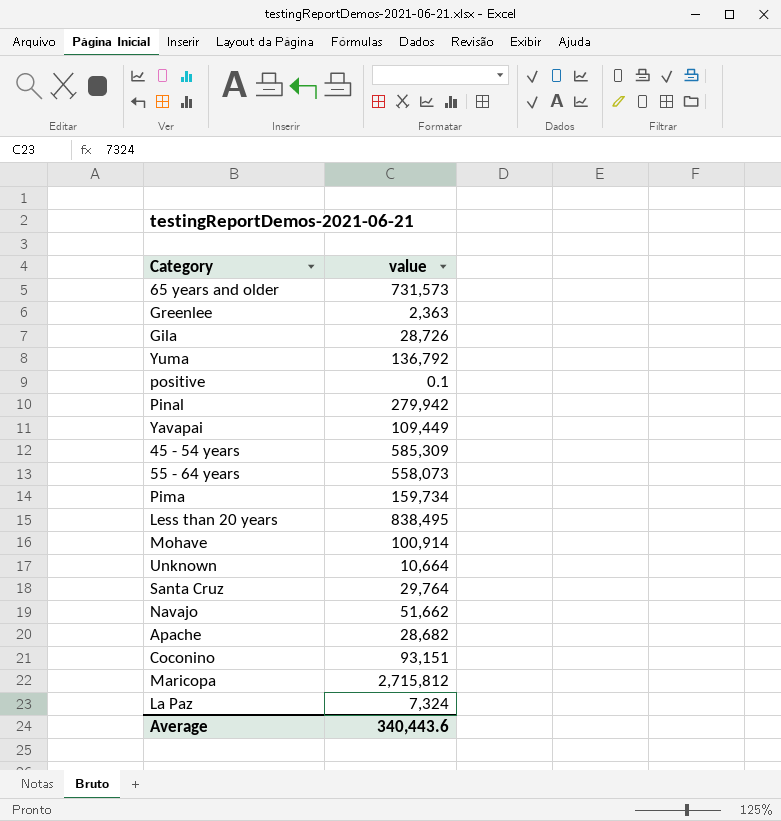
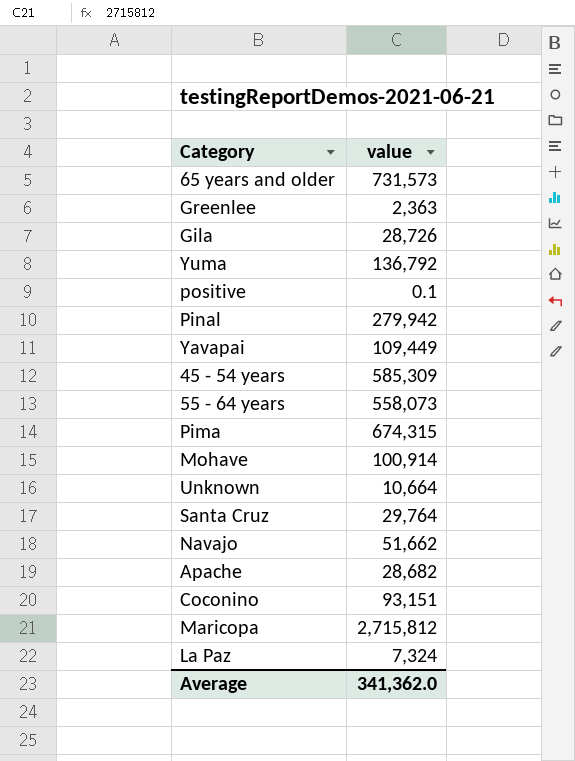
row Less than 20 years: 838,495 -> none
Pima | value: 159,734 -> 674,315
Average | value: 340,443.6 -> 341,362.0

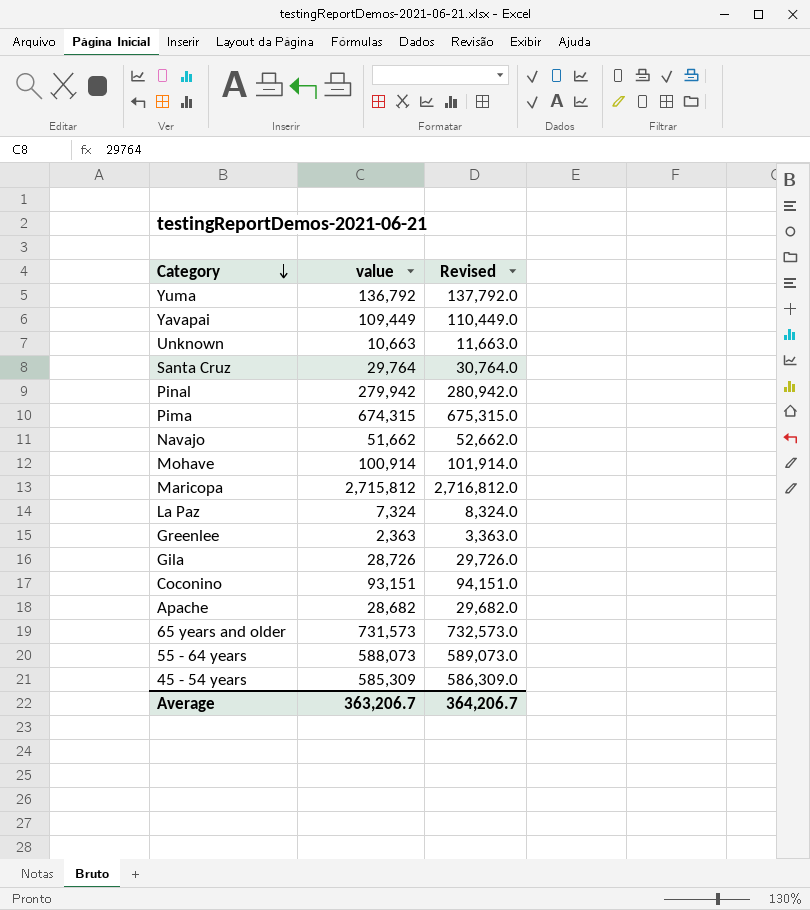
row order: none -> Category descending
column Revised | formula: none -> [value] + 1000
row positive: 0.1 -> none
Unknown | value: 10,664 -> 10,663
55 - 64 years | value: 558,073 -> 588,073
Average | value: 341,362.0 -> 363,206.7

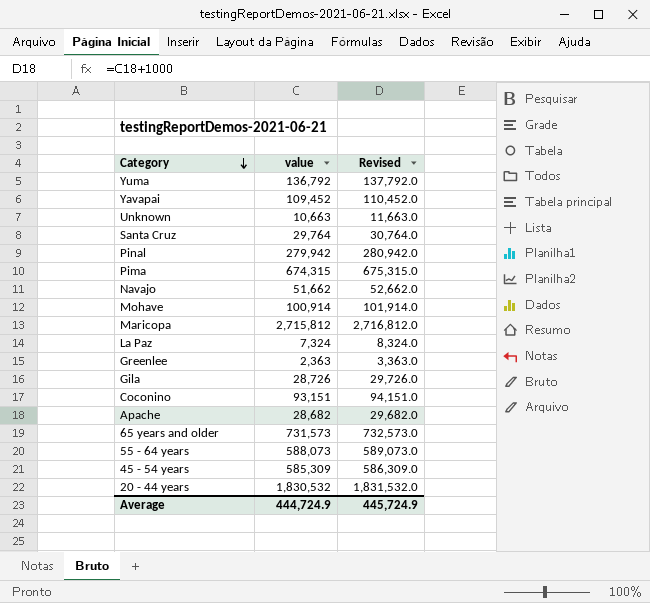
Yavapai | value: 109,449 -> 109,452
Yavapai | Revised: 110,449.0 -> 110,452.0
row 20 - 44 years: none -> 1,830,532 | 1,831,532.0
Average | value: 363,206.7 -> 444,724.9
Average | Revised: 364,206.7 -> 445,724.9

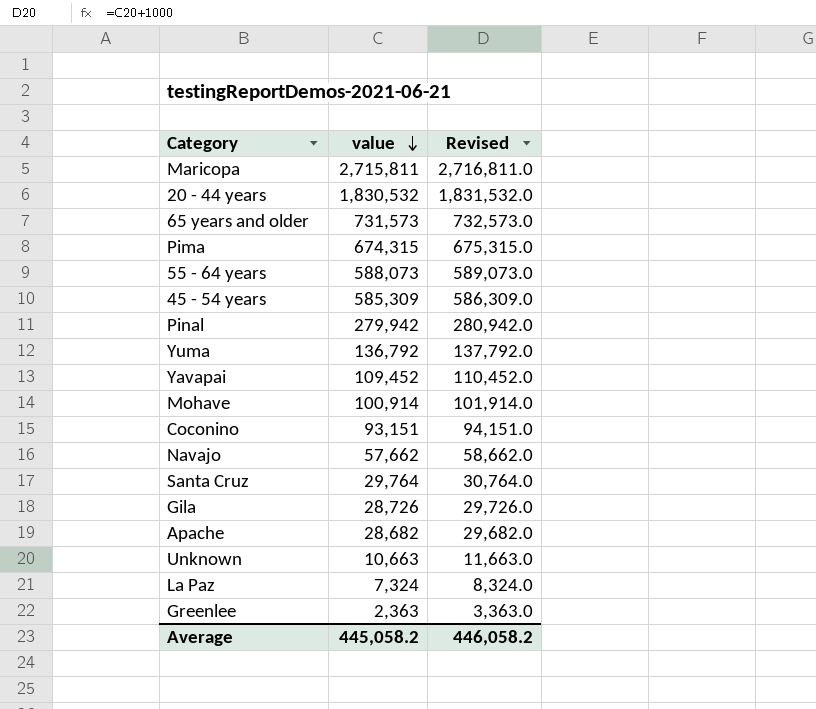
row order: Category descending -> value descending
Maricopa | value: 2,715,812 -> 2,715,811
Maricopa | Revised: 2,716,812.0 -> 2,716,811.0
Navajo | value: 51,662 -> 57,662
Navajo | Revised: 52,662.0 -> 58,662.0
Average | value: 444,724.9 -> 445,058.2
Average | Revised: 445,724.9 -> 446,058.2

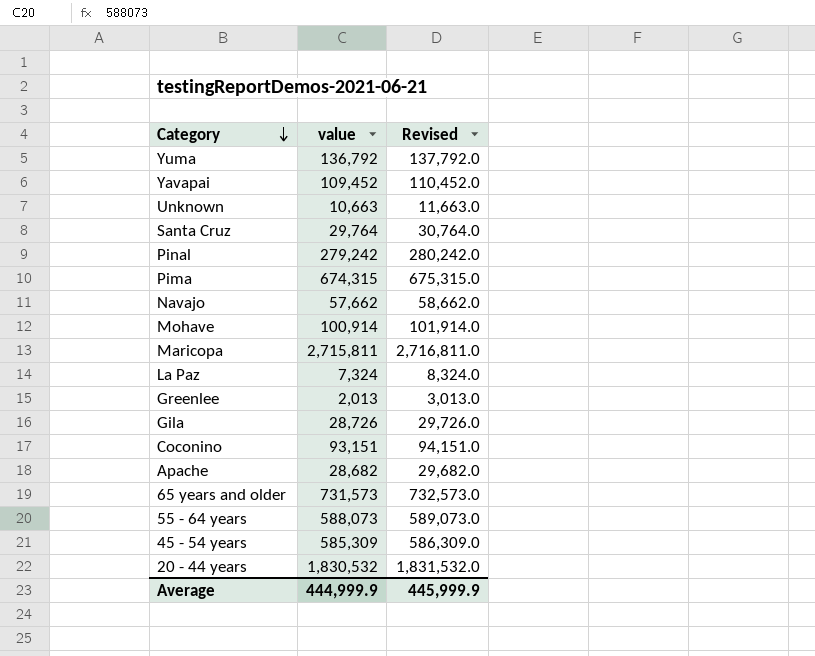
row order: value descending -> Category descending
Pinal | value: 279,942 -> 279,242
Pinal | Revised: 280,942.0 -> 280,242.0
Greenlee | value: 2,363 -> 2,013
Greenlee | Revised: 3,363.0 -> 3,013.0
Average | value: 445,058.2 -> 444,999.9
Average | Revised: 446,058.2 -> 445,999.9

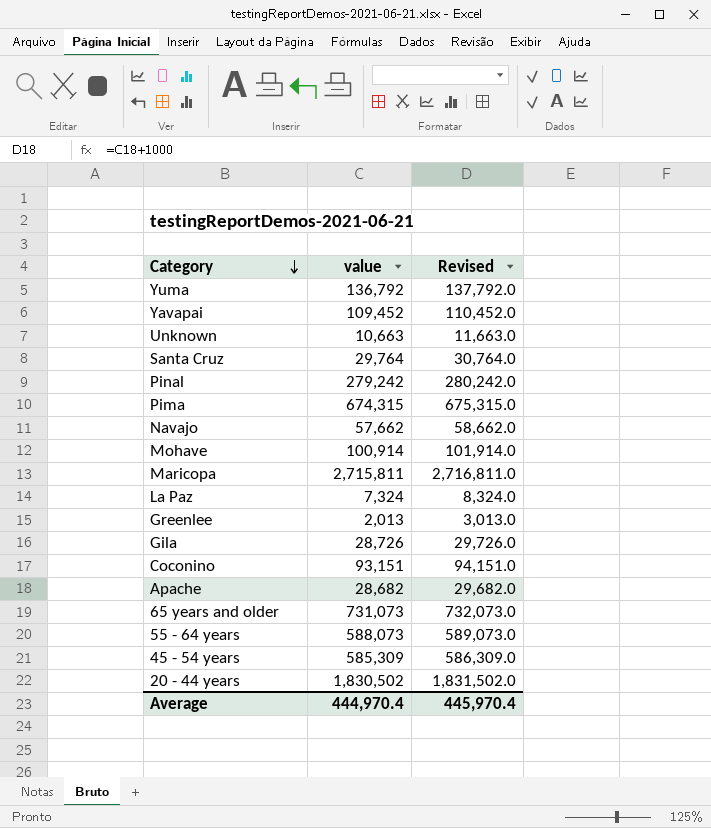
65 years and older | value: 731,573 -> 731,073
65 years and older | Revised: 732,573.0 -> 732,073.0
20 - 44 years | value: 1,830,532 -> 1,830,502
20 - 44 years | Revised: 1,831,532.0 -> 1,831,502.0
Average | value: 444,999.9 -> 444,970.4
Average | Revised: 445,999.9 -> 445,970.4

